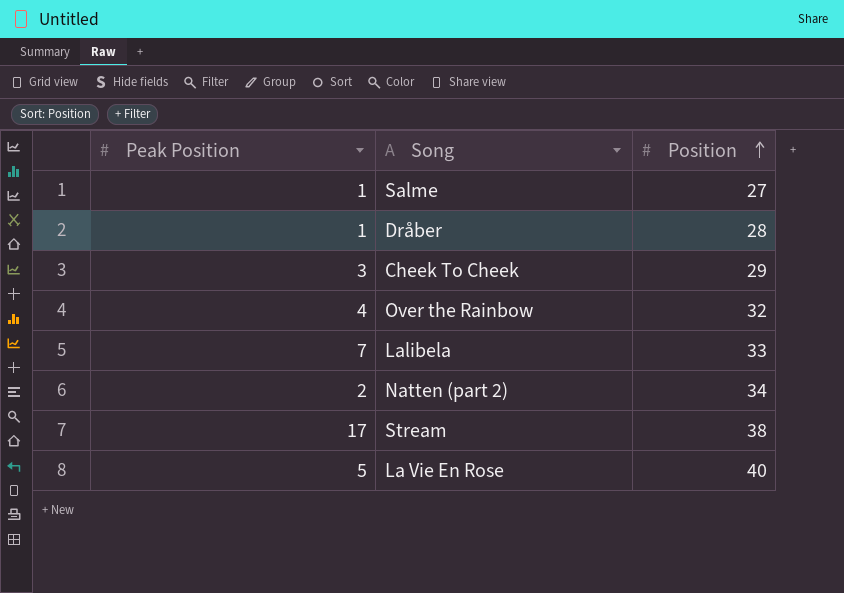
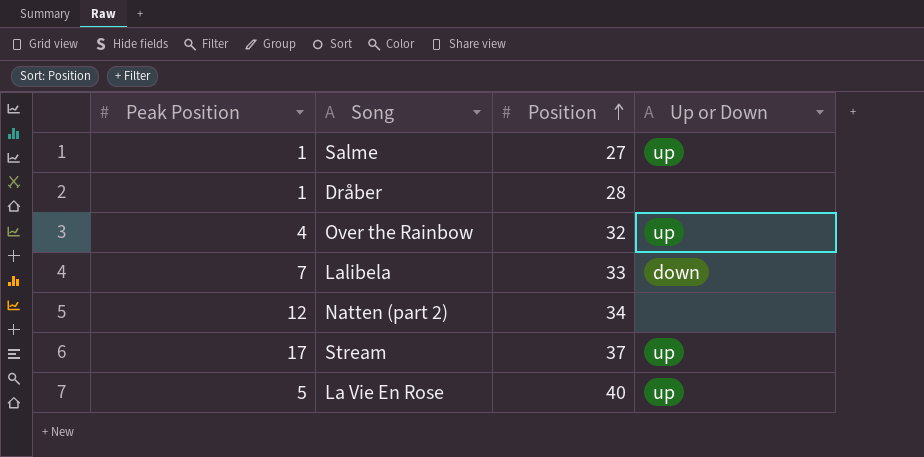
column Up or Down | position: none -> 4
row Cheek To Cheek: 3 | 29 -> none
Natten (part 2) | Peak Position: 2 -> 12
Stream | Position: 38 -> 37

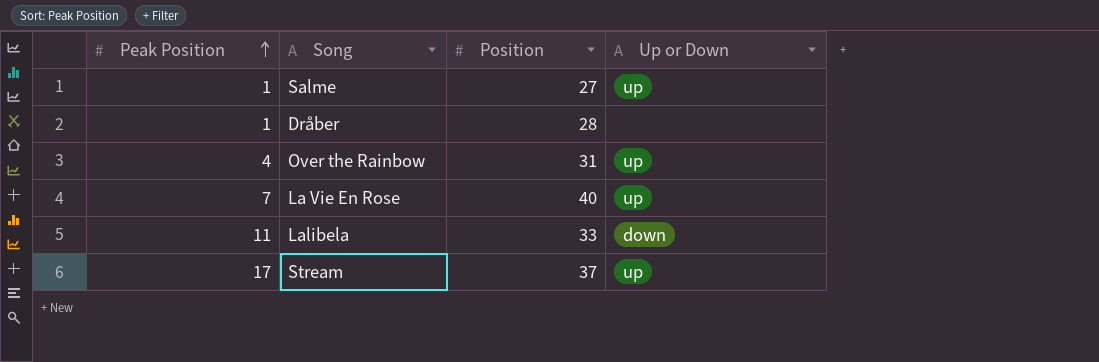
row order: Position ascending -> Peak Position ascending
row Natten (part 2): 12 | 34 | none -> none
Over the Rainbow | Position: 32 -> 31
La Vie En Rose | Peak Position: 5 -> 7
Lalibela | Peak Position: 7 -> 11

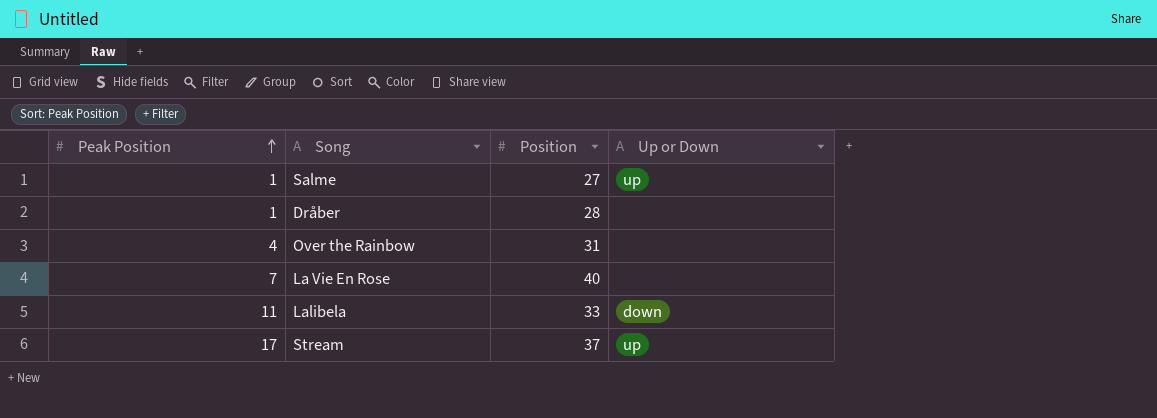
Over the Rainbow | Up or Down: up -> none
La Vie En Rose | Up or Down: up -> none

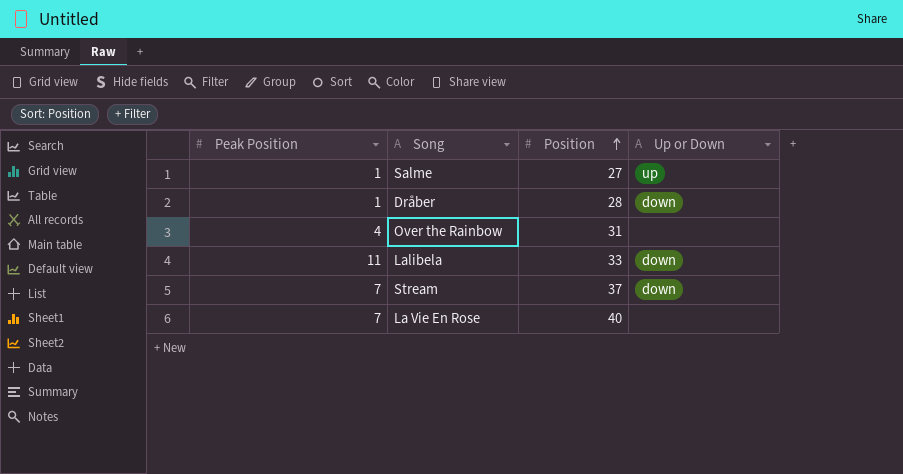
row order: Peak Position ascending -> Position ascending
Dråber | Up or Down: none -> down
Stream | Peak Position: 17 -> 7
Stream | Up or Down: up -> down

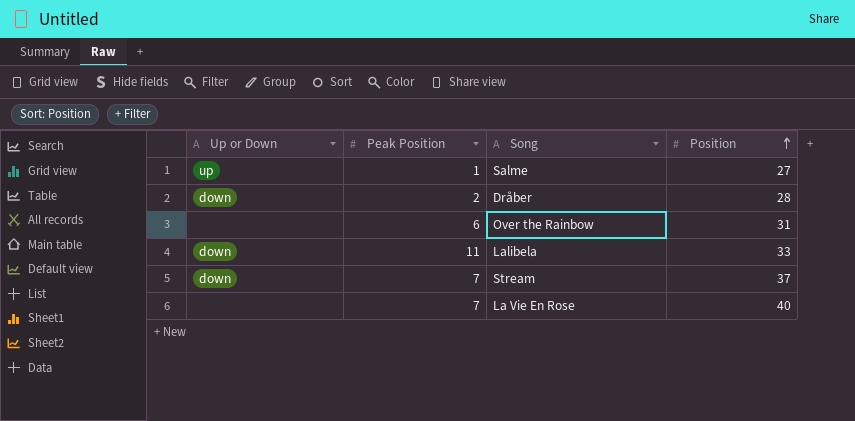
column Up or Down | position: 4 -> 1
Dråber | Peak Position: 1 -> 2
Over the Rainbow | Peak Position: 4 -> 6

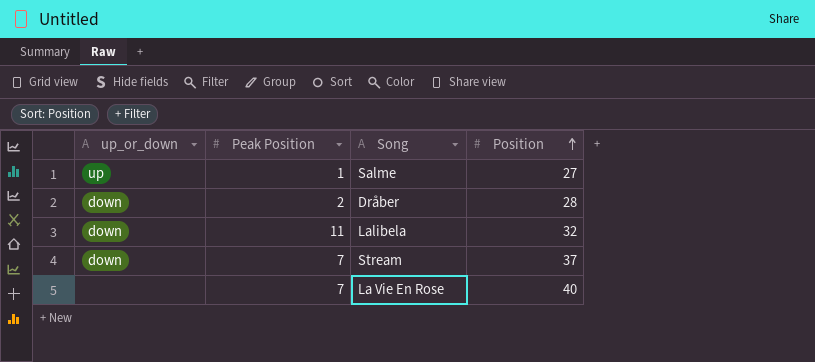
column name: Up or Down -> up_or_down
row Over the Rainbow: none | 6 | 31 -> none
Lalibela | Position: 33 -> 32

